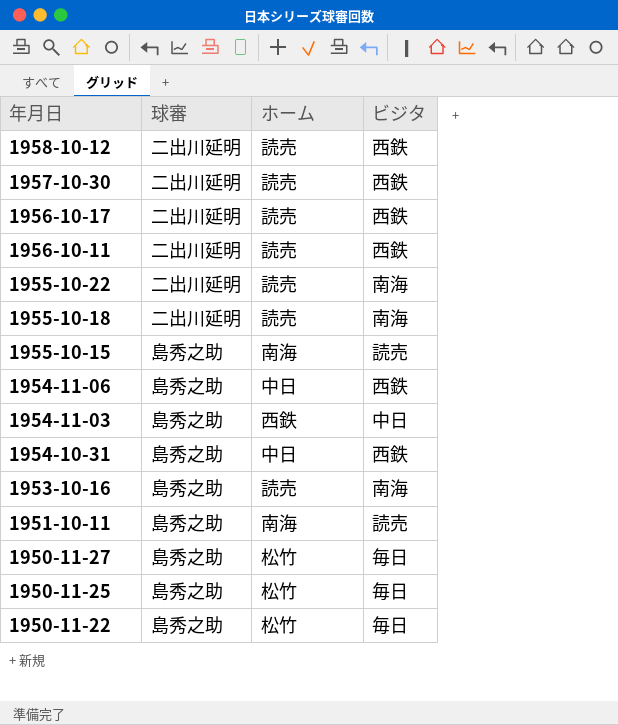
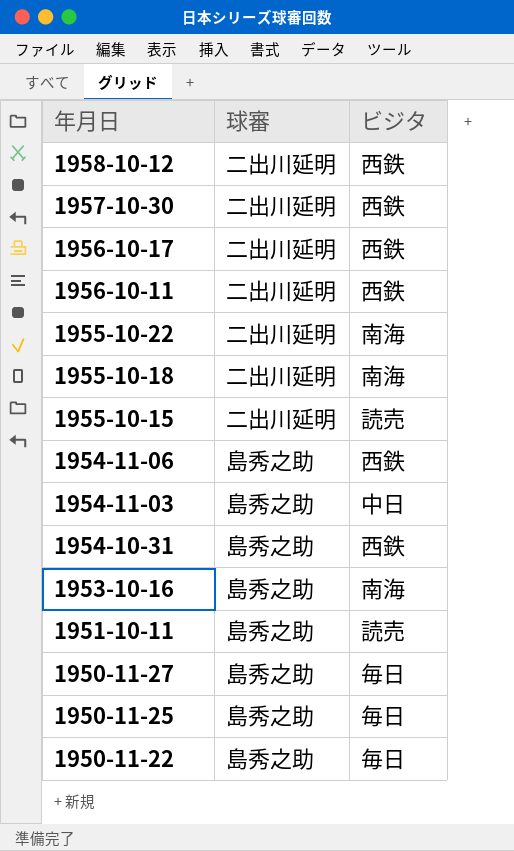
column ホーム | position: 3 -> none
1955-10-15 | 球審: 島秀之助 -> 二出川延明

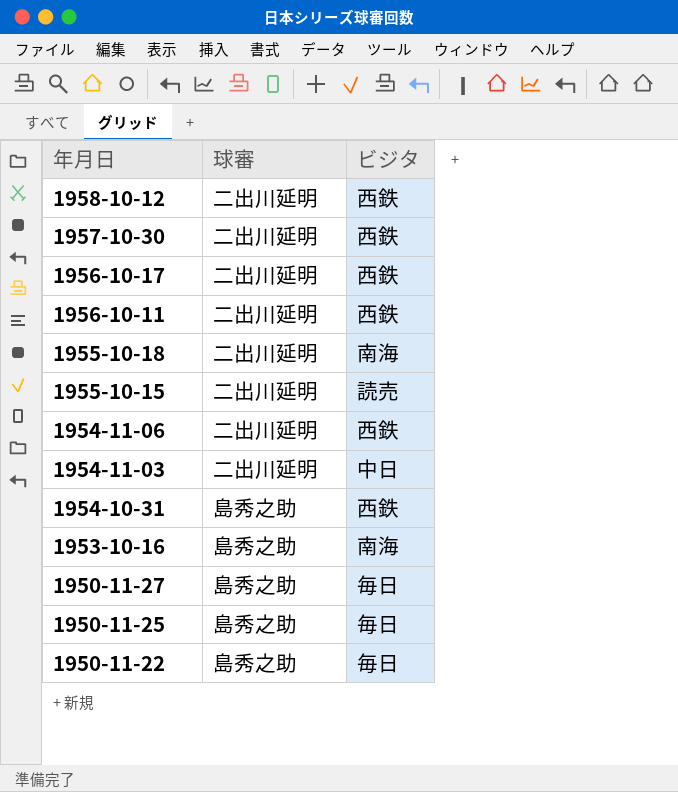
row 1955-10-22: 二出川延明 | 南海 -> none
row 1951-10-11: 島秀之助 | 読売 -> none
1954-11-06 | 球審: 島秀之助 -> 二出川延明
1954-11-03 | 球審: 島秀之助 -> 二出川延明

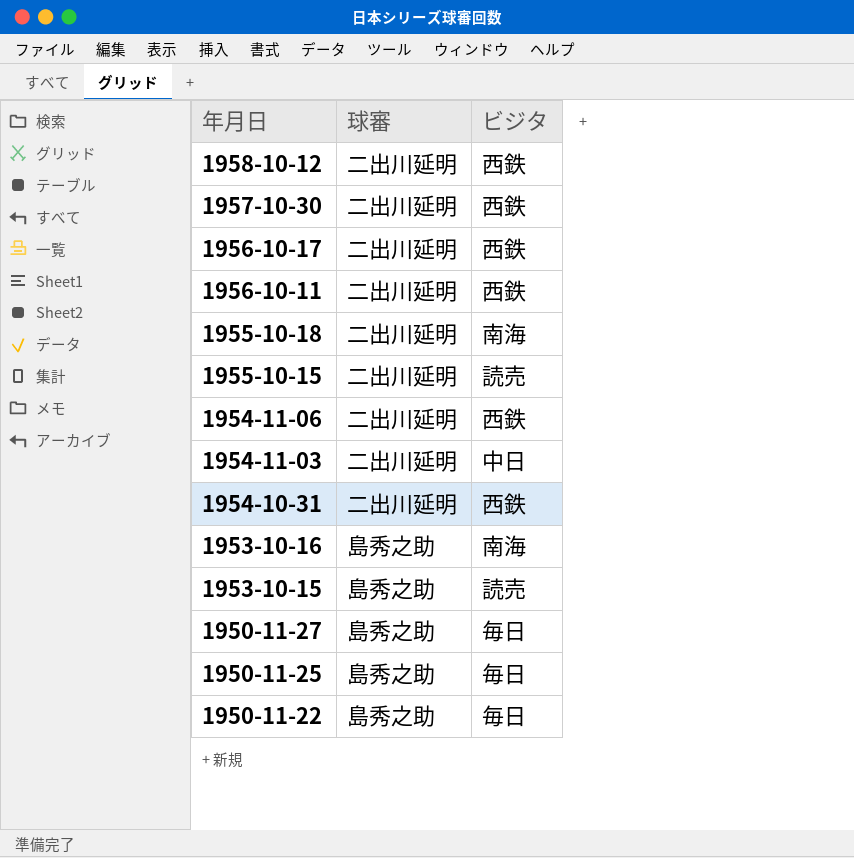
1954-10-31 | 球審: 島秀之助 -> 二出川延明
row 1953-10-15: none -> 島秀之助 | 読売

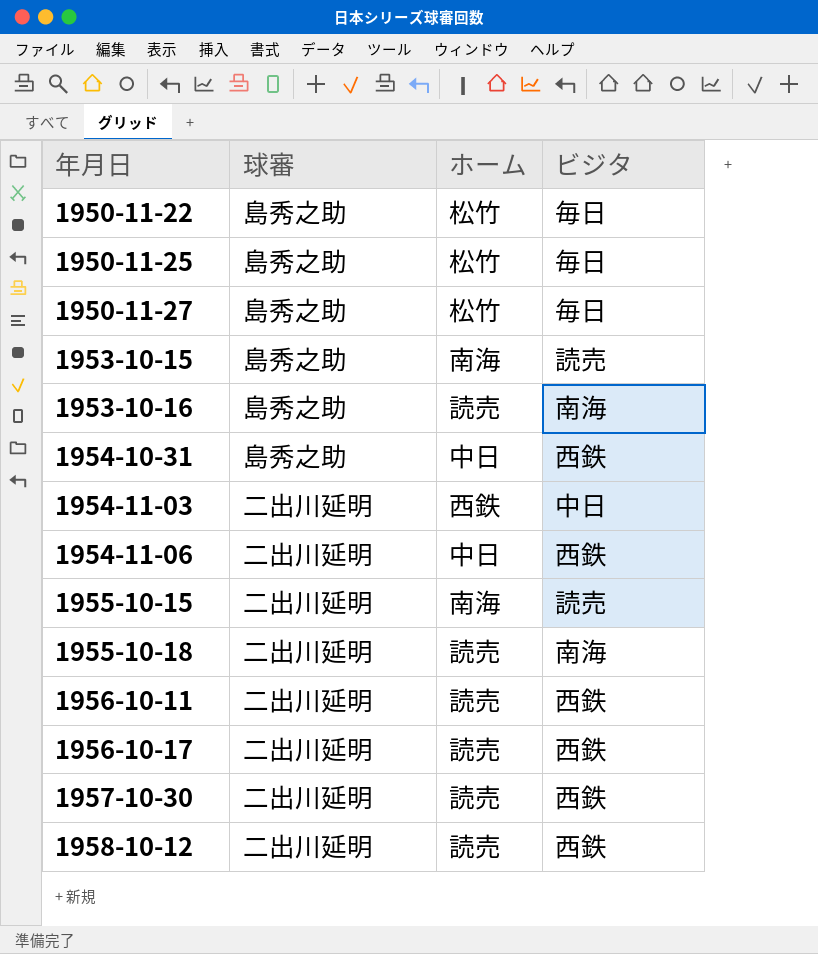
row order: 年月日 descending -> 年月日 ascending
column ホーム | position: none -> 3
1954-10-31 | 球審: 二出川延明 -> 島秀之助

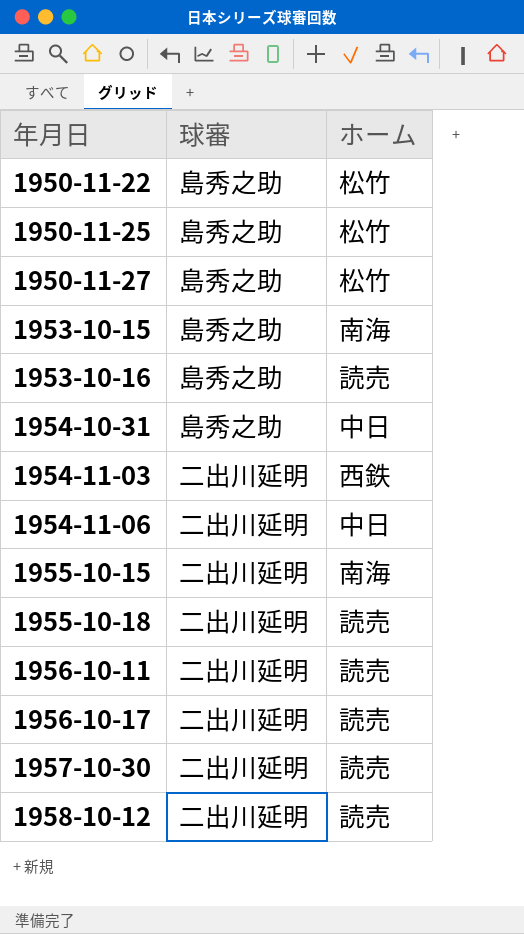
column ビジタ | position: 4 -> none

